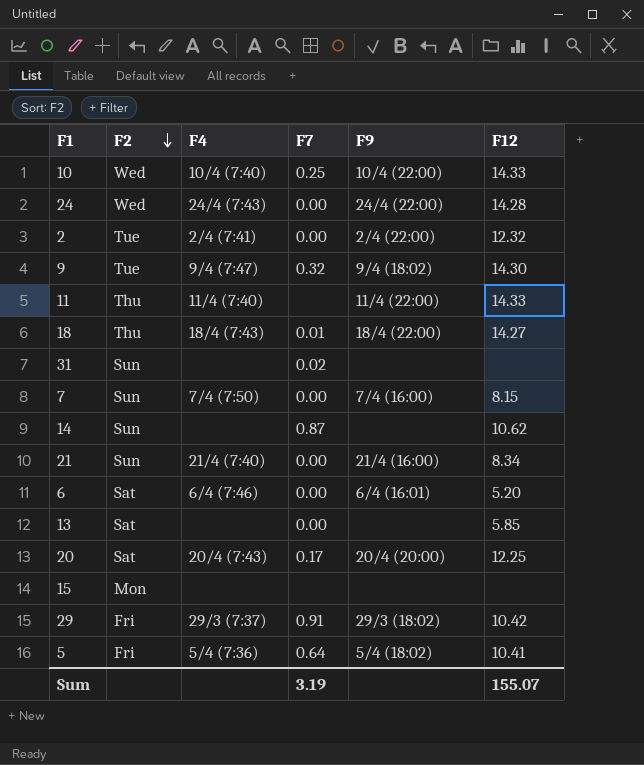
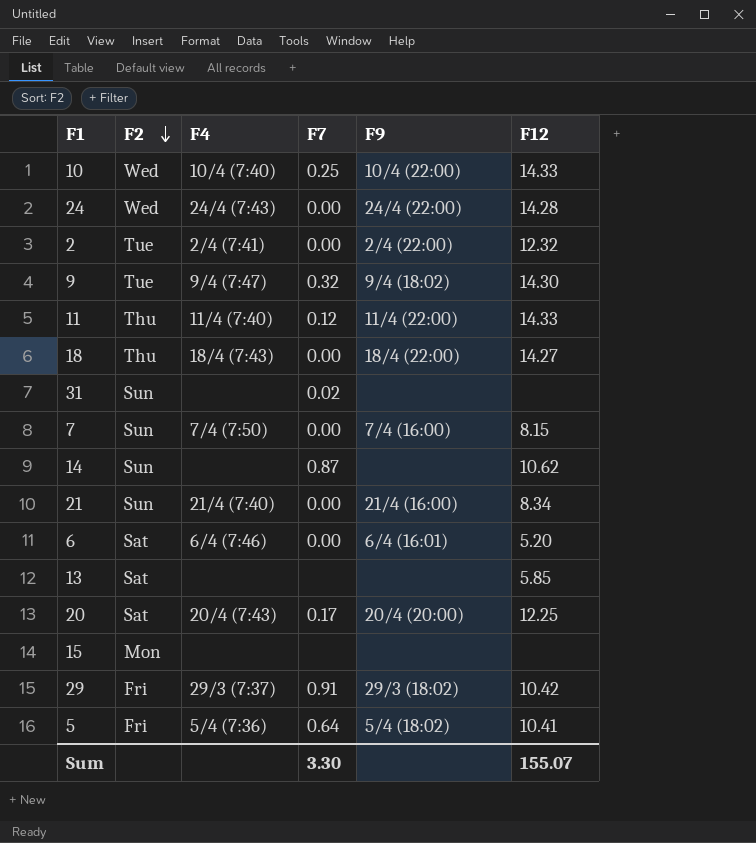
11 | F7: none -> 0.12
18 | F7: 0.01 -> 0.00
13 | F7: 0.00 -> none
Sum | F7: 3.19 -> 3.30

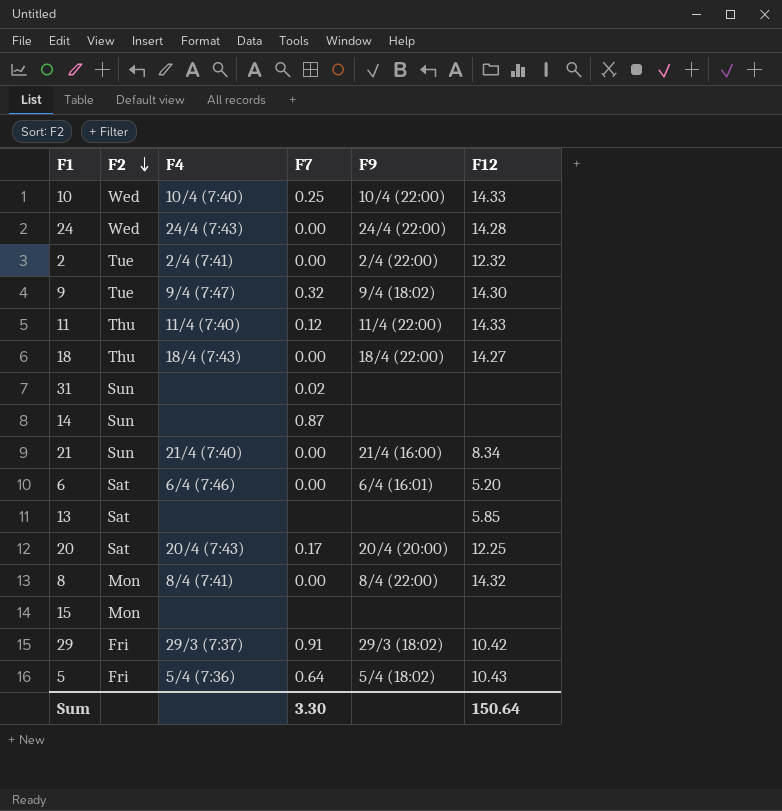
row 7: Sun | 7/4 (7:50) | 0.00 | 7/4 (16:00) | 8.15 -> none
14 | F12: 10.62 -> none
row 8: none -> Mon | 8/4 (7:41) | 0.00 | 8/4 (22:00) | 14.32
5 | F12: 10.41 -> 10.43
Sum | F12: 155.07 -> 150.64

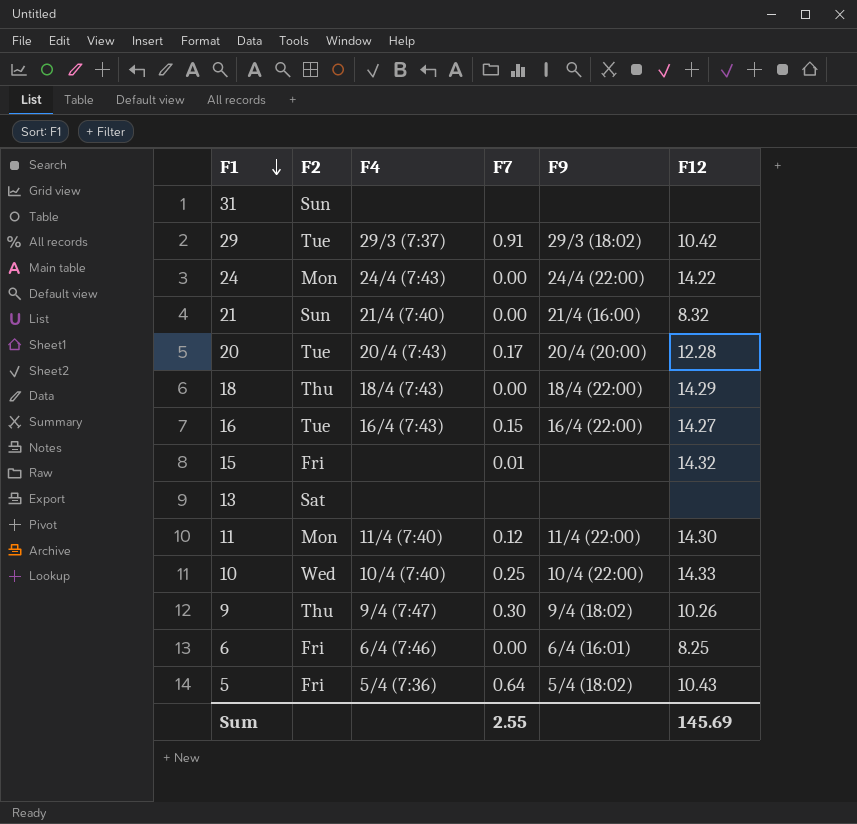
row order: F2 descending -> F1 descending
row 2: Tue | 2/4 (7:41) | 0.00 | 2/4 (22:00) | 12.32 -> none
row 14: Sun | none | 0.87 | none | none -> none
row 8: Mon | 8/4 (7:41) | 0.00 | 8/4 (22:00) | 14.32 -> none
31 | F7: 0.02 -> none
29 | F2: Fri -> Tue
24 | F2: Wed -> Mon
24 | F12: 14.28 -> 14.22
21 | F12: 8.34 -> 8.32
20 | F2: Sat -> Tue
20 | F12: 12.25 -> 12.28
18 | F12: 14.27 -> 14.29
row 16: none -> Tue | 16/4 (7:43) | 0.15 | 16/4 (22:00) | 14.27
15 | F2: Mon -> Fri
15 | F7: none -> 0.01
15 | F12: none -> 14.32
13 | F12: 5.85 -> none
11 | F2: Thu -> Mon
11 | F12: 14.33 -> 14.30
9 | F2: Tue -> Thu
9 | F7: 0.32 -> 0.30
9 | F12: 14.30 -> 10.26
6 | F2: Sat -> Fri
6 | F12: 5.20 -> 8.25
Sum | F7: 3.30 -> 2.55
Sum | F12: 150.64 -> 145.69

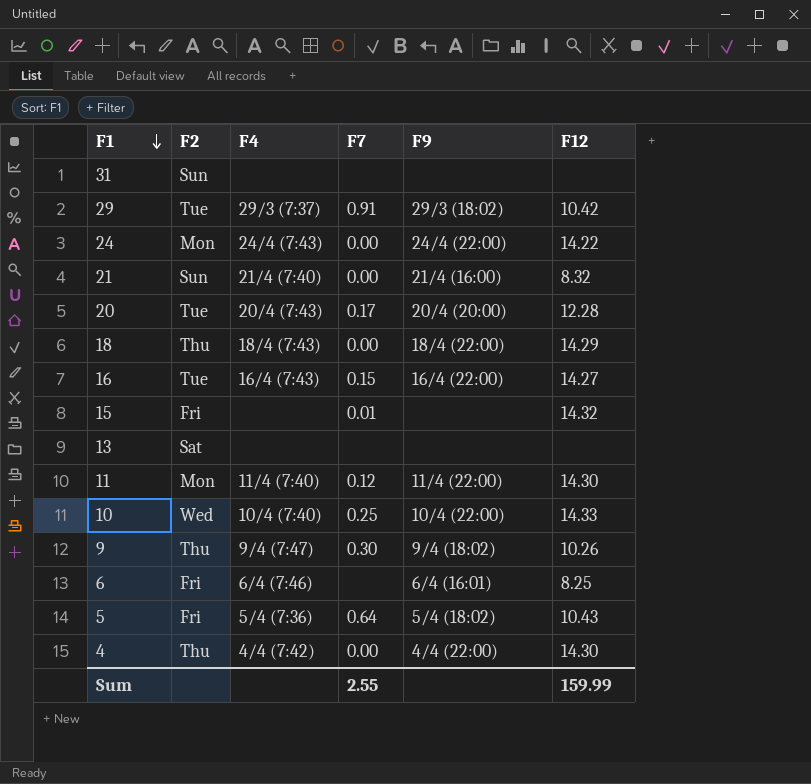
6 | F7: 0.00 -> none
row 4: none -> Thu | 4/4 (7:42) | 0.00 | 4/4 (22:00) | 14.30
Sum | F12: 145.69 -> 159.99

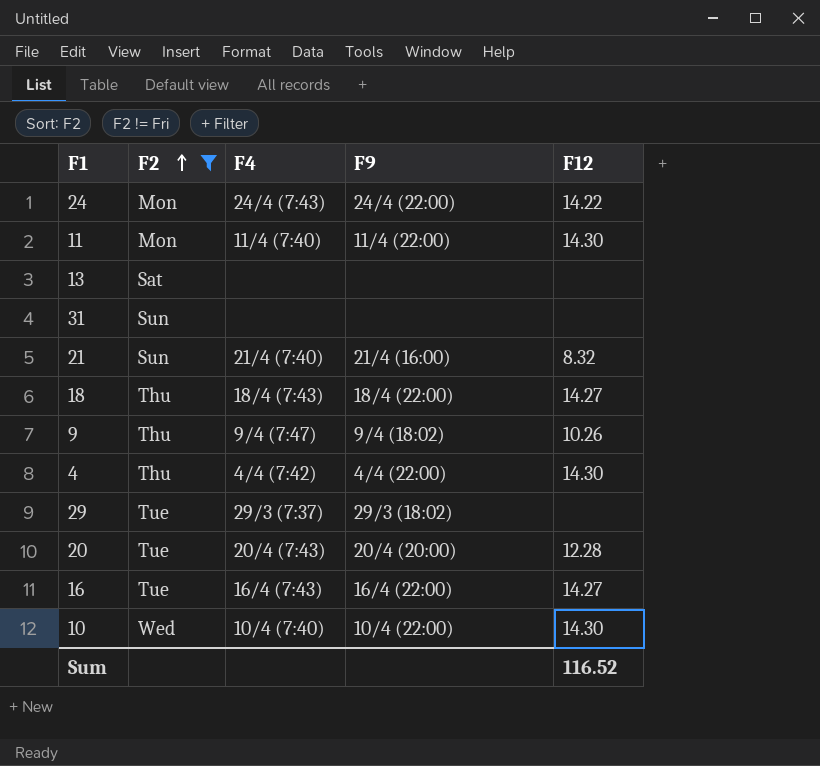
filter: none -> F2 != Fri
row order: F1 descending -> F2 ascending
column F7 | position: 4 -> none
18 | F12: 14.29 -> 14.27
29 | F12: 10.42 -> none
10 | F12: 14.33 -> 14.30
Sum | F12: 159.99 -> 116.52

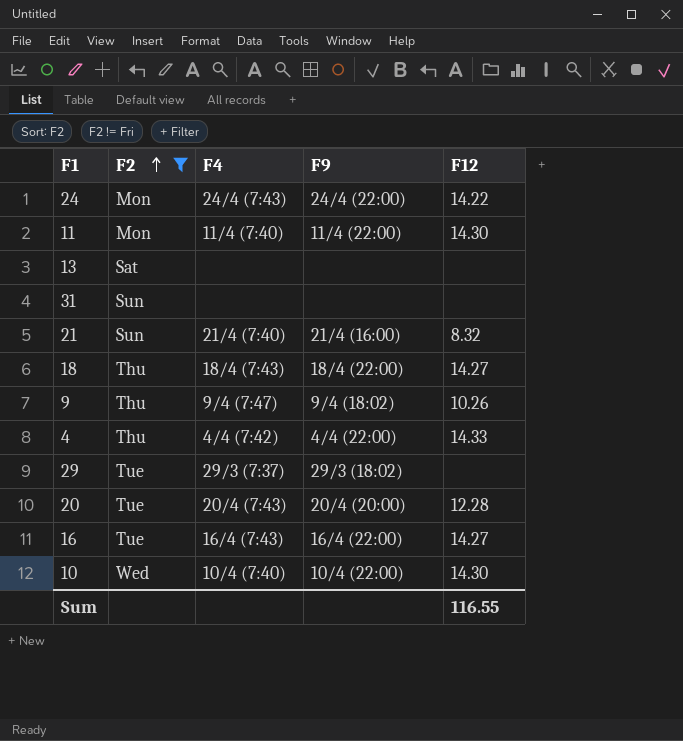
4 | F12: 14.30 -> 14.33
Sum | F12: 116.52 -> 116.55

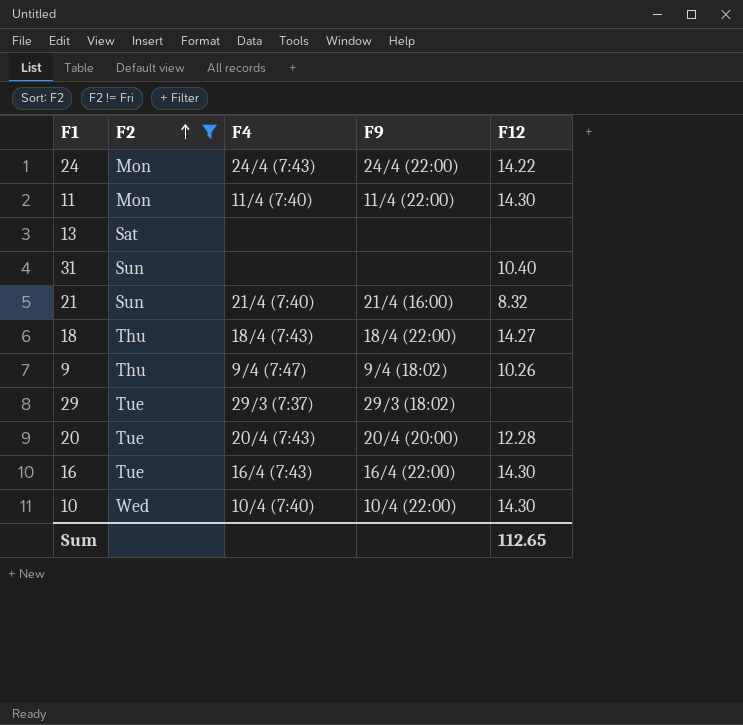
row 4: Thu | 4/4 (7:42) | 4/4 (22:00) | 14.33 -> none
31 | F12: none -> 10.40
16 | F12: 14.27 -> 14.30
Sum | F12: 116.55 -> 112.65

